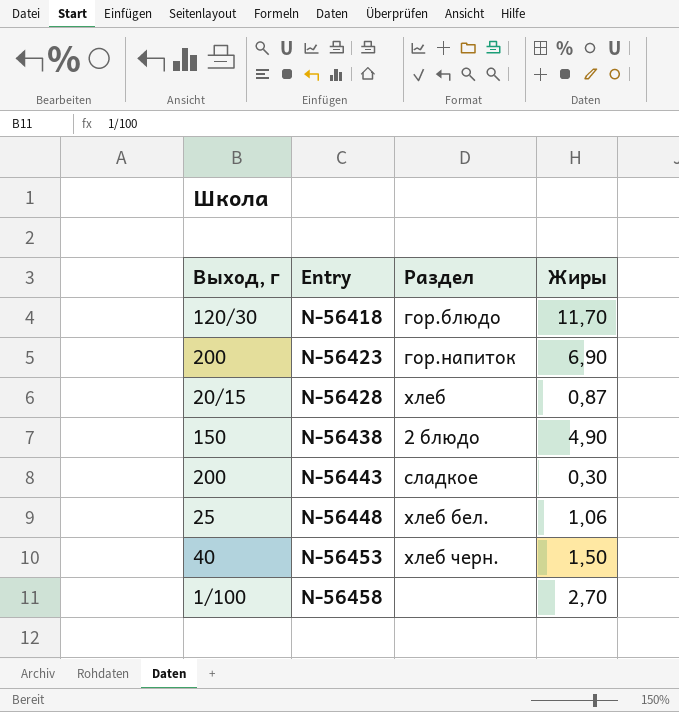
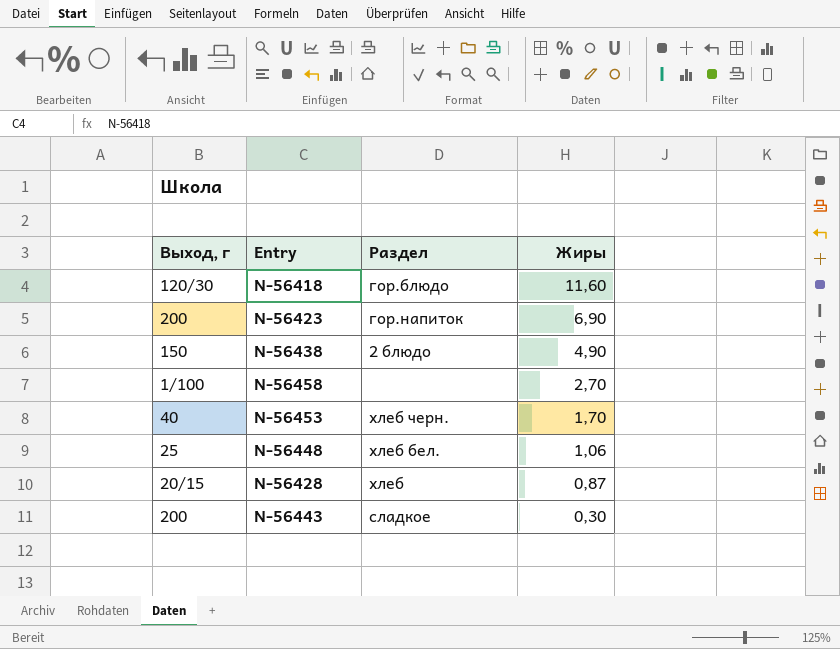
row order: Entry ascending -> Жиры descending
N-56418 | Жиры: 11,70 -> 11,60
N-56453 | Жиры: 1,50 -> 1,70

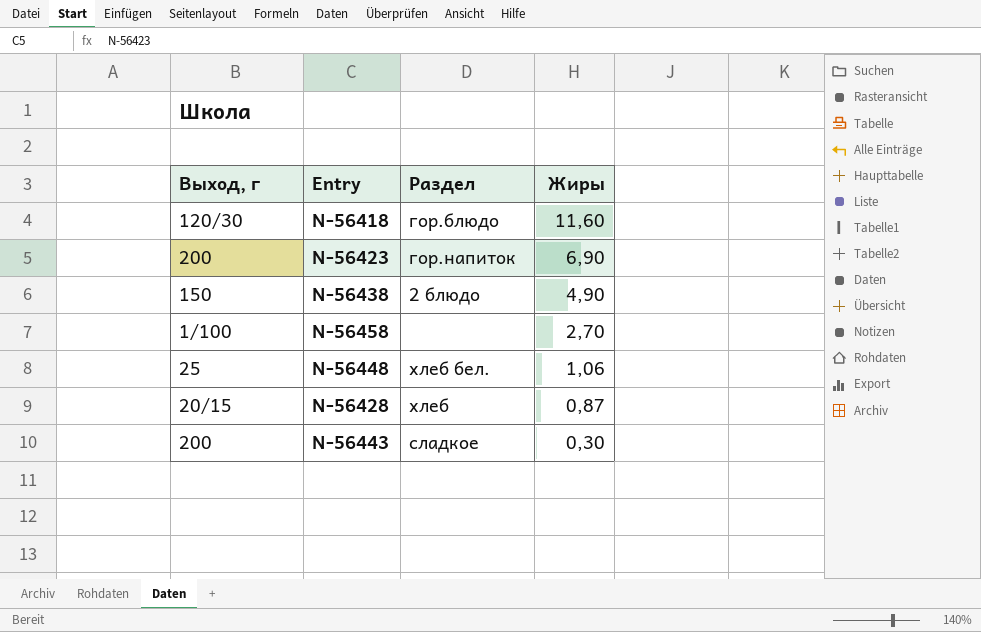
row N-56453: 40 | хлеб черн. | 1,70 -> none

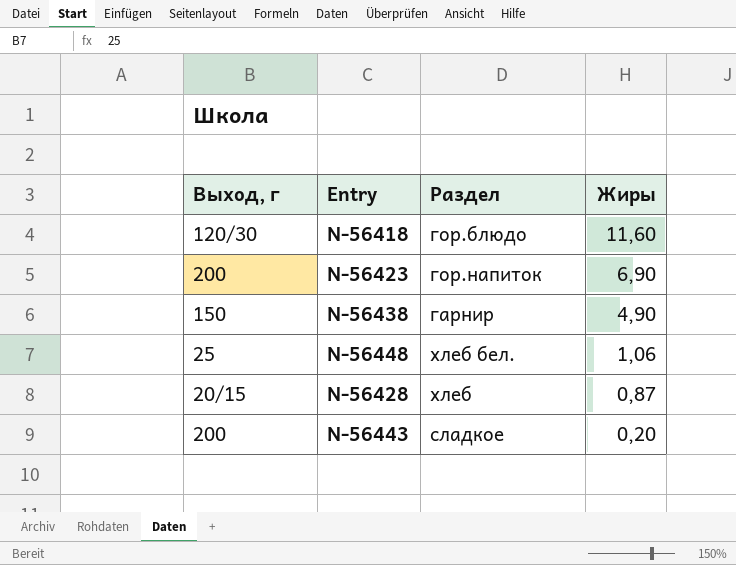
row N-56458: 1/100 | none | 2,70 -> none
N-56438 | Раздел: 2 блюдо -> гарнир
N-56443 | Жиры: 0,30 -> 0,20

